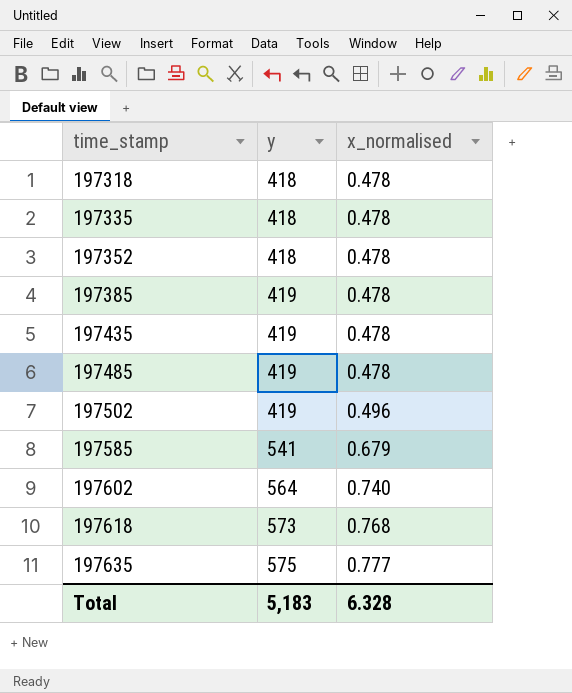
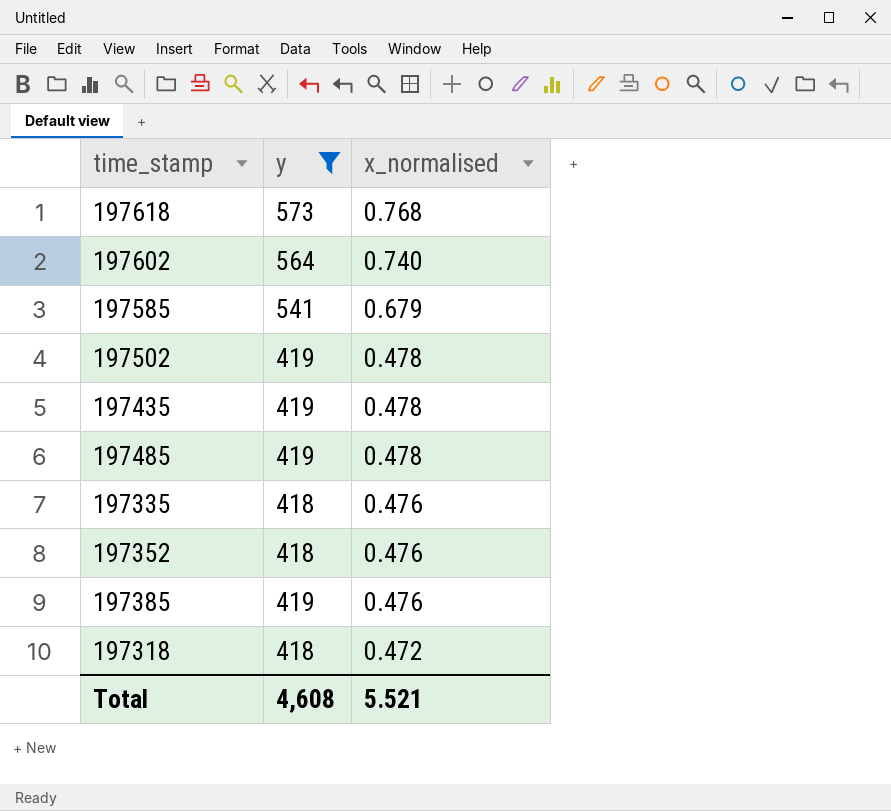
filter: none -> y != 575
row order: time_stamp ascending -> x_normalised descending
197502 | x_normalised: 0.496 -> 0.478
197335 | x_normalised: 0.478 -> 0.476
197352 | x_normalised: 0.478 -> 0.476
197385 | x_normalised: 0.478 -> 0.476
197318 | x_normalised: 0.478 -> 0.472
Total | y: 5,183 -> 4,608
Total | x_normalised: 6.328 -> 5.521

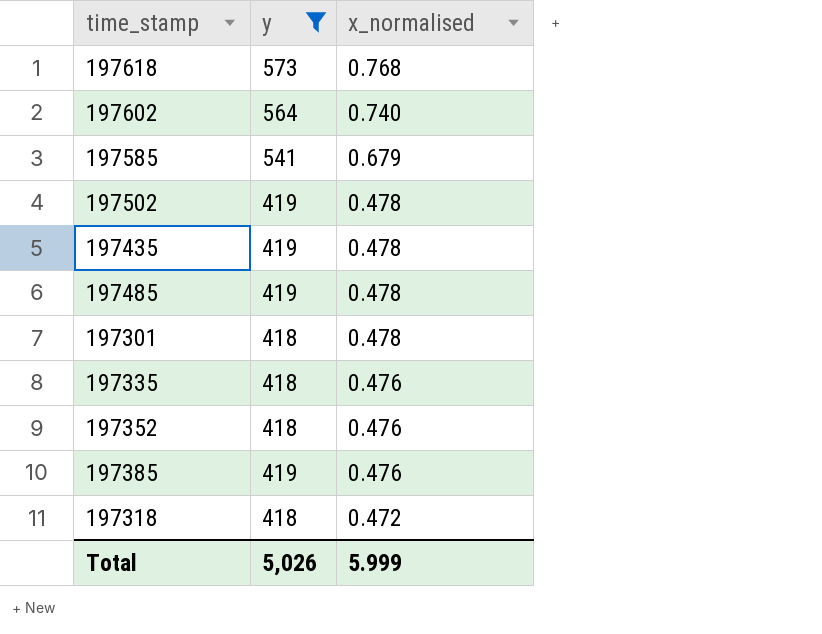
row 197301: none -> 418 | 0.478
Total | y: 4,608 -> 5,026
Total | x_normalised: 5.521 -> 5.999

